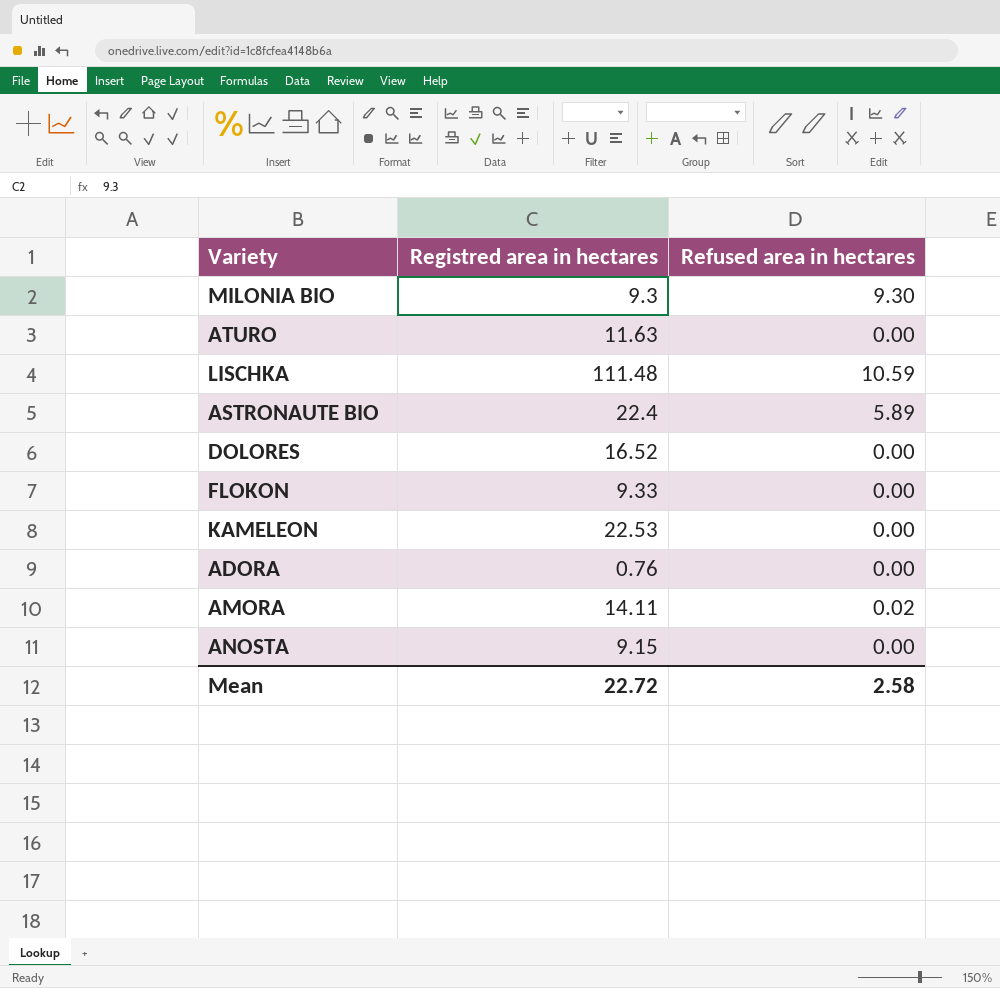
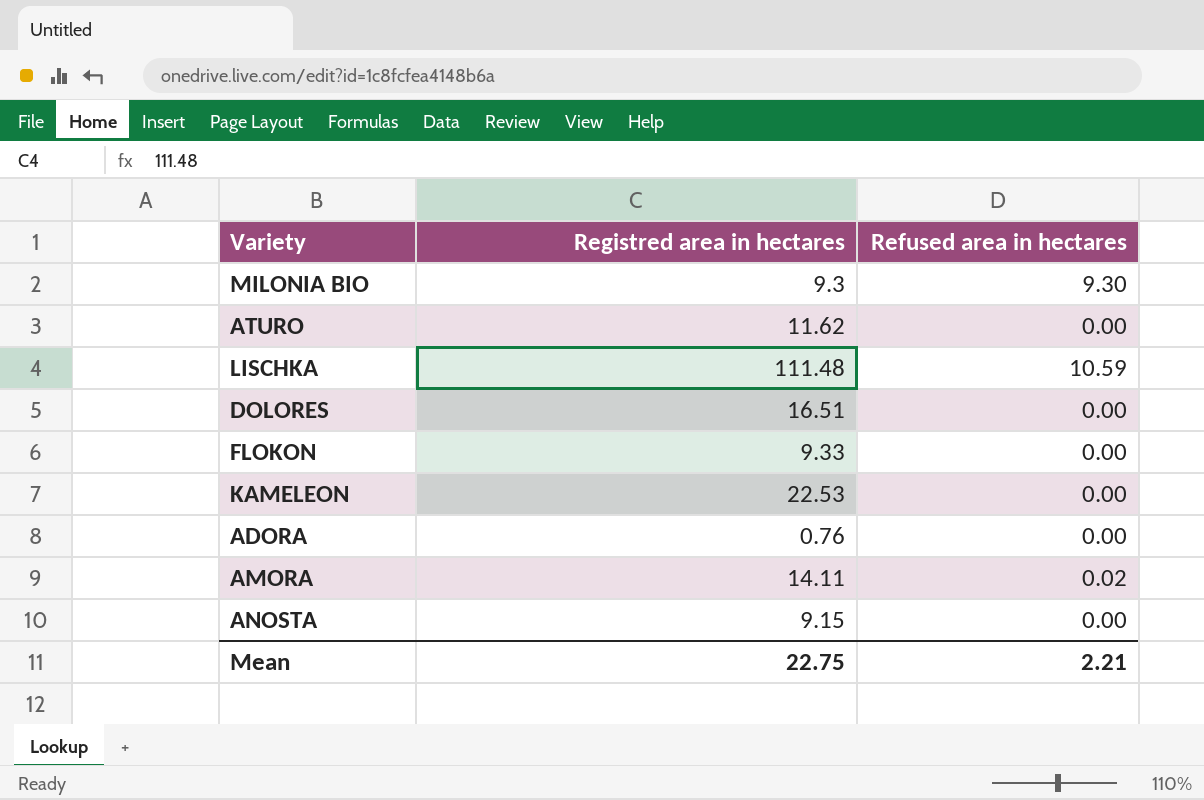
row ASTRONAUTE BIO: 22.4 | 5.89 -> none
ATURO | Registred area in hectares: 11.63 -> 11.62
DOLORES | Registred area in hectares: 16.52 -> 16.51
Mean | Registred area in hectares: 22.72 -> 22.75
Mean | Refused area in hectares: 2.58 -> 2.21

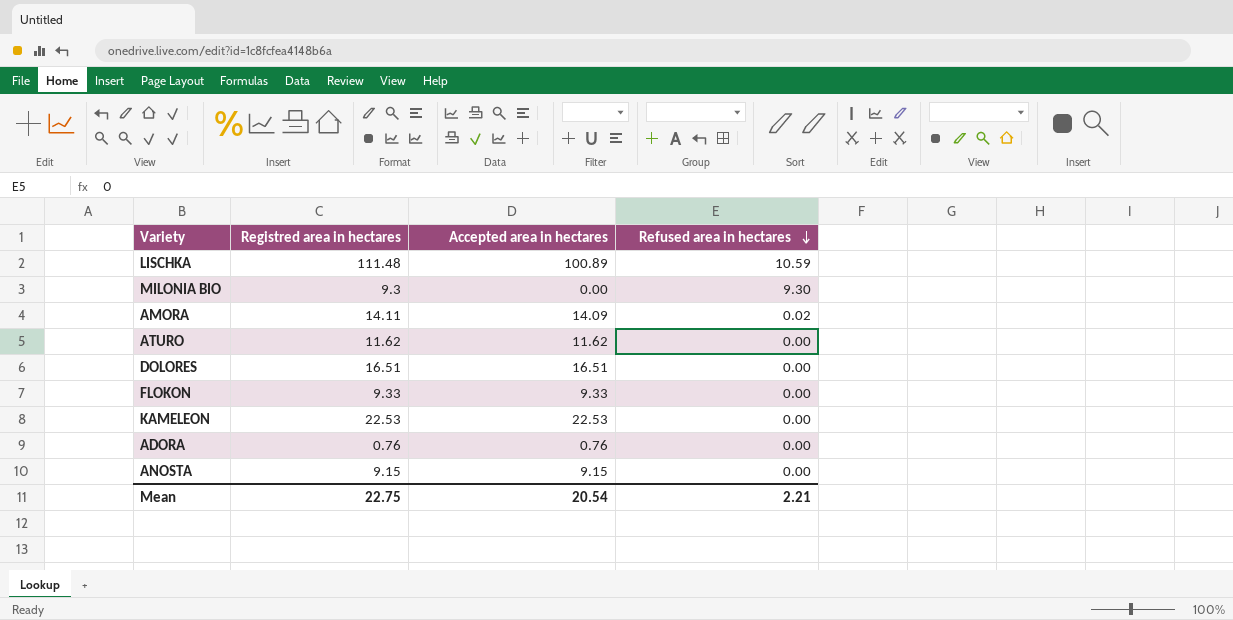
row order: none -> Refused area in hectares descending
column Accepted area in hectares | formula: none -> [Registred area in hectares] - [Refused area in hectares]

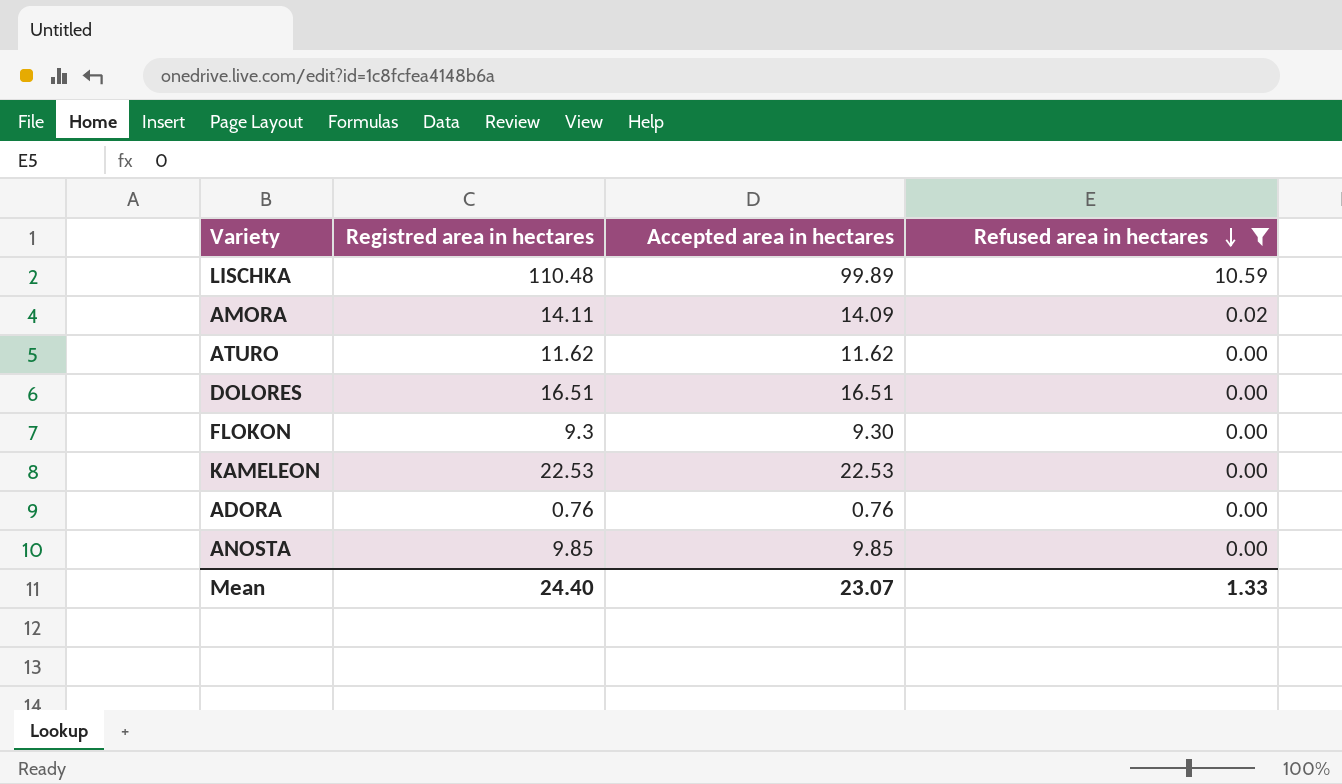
filter: none -> Refused area in hectares != 9.30
LISCHKA | Registred area in hectares: 111.48 -> 110.48
LISCHKA | Accepted area in hectares: 100.89 -> 99.89
FLOKON | Registred area in hectares: 9.33 -> 9.3
FLOKON | Accepted area in hectares: 9.33 -> 9.30
ANOSTA | Registred area in hectares: 9.15 -> 9.85
ANOSTA | Accepted area in hectares: 9.15 -> 9.85
Mean | Registred area in hectares: 22.75 -> 24.40
Mean | Accepted area in hectares: 20.54 -> 23.07
Mean | Refused area in hectares: 2.21 -> 1.33

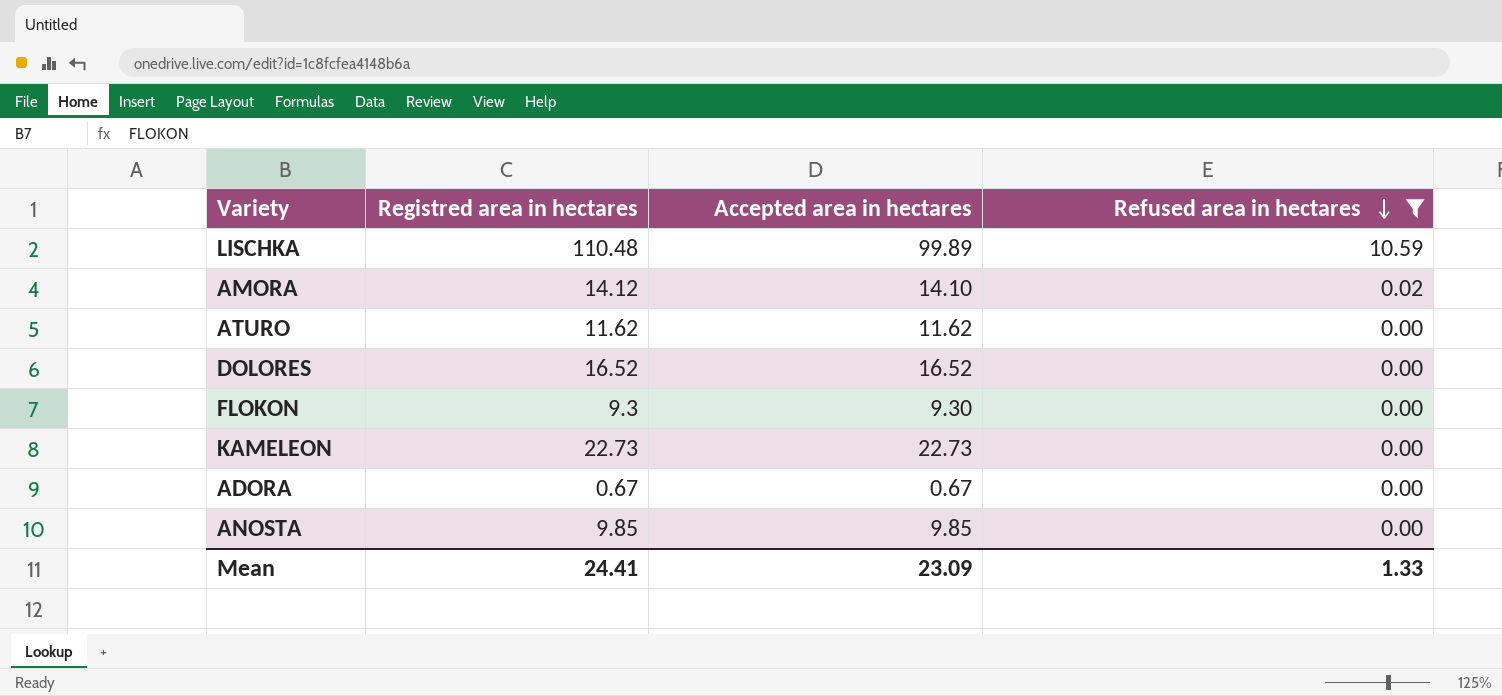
AMORA | Registred area in hectares: 14.11 -> 14.12
AMORA | Accepted area in hectares: 14.09 -> 14.10
DOLORES | Registred area in hectares: 16.51 -> 16.52
DOLORES | Accepted area in hectares: 16.51 -> 16.52
KAMELEON | Registred area in hectares: 22.53 -> 22.73
KAMELEON | Accepted area in hectares: 22.53 -> 22.73
ADORA | Registred area in hectares: 0.76 -> 0.67
ADORA | Accepted area in hectares: 0.76 -> 0.67
Mean | Registred area in hectares: 24.40 -> 24.41
Mean | Accepted area in hectares: 23.07 -> 23.09

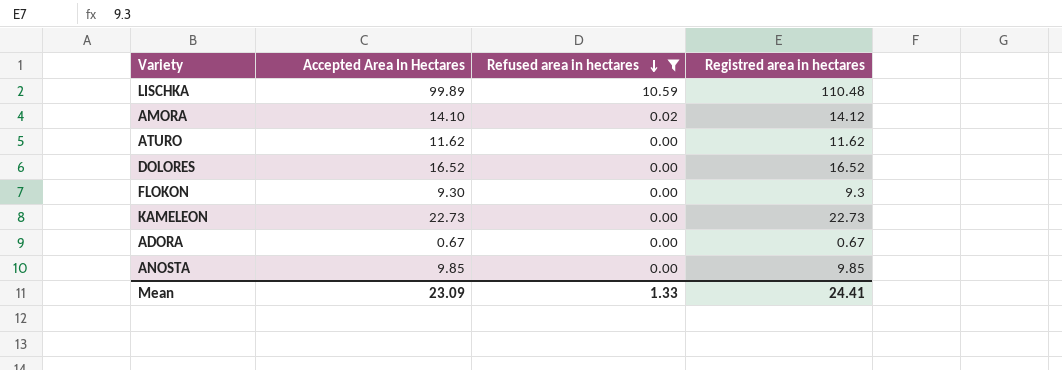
column name: Accepted area in hectares -> Accepted Area In Hectares
column Registred area in hectares | position: 2 -> 4

